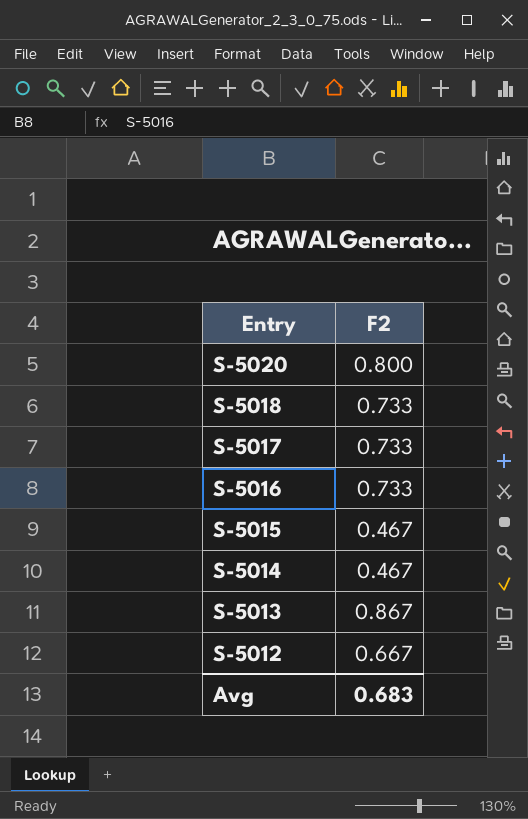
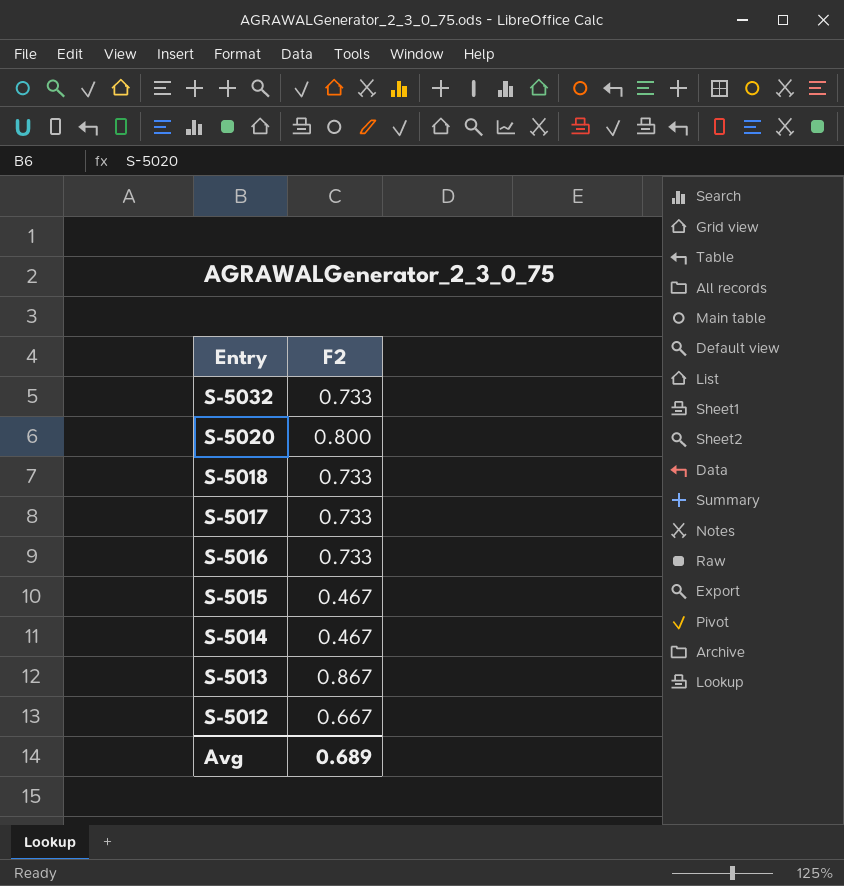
row S-5032: none -> 0.733
Avg | F2: 0.683 -> 0.689

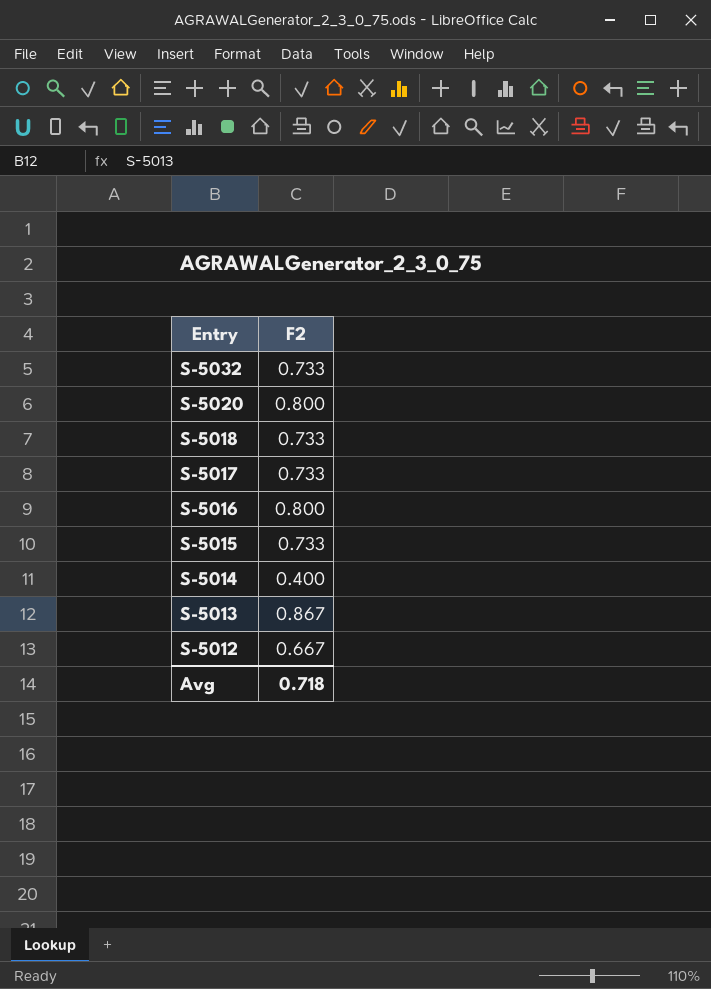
S-5016 | F2: 0.733 -> 0.800
S-5015 | F2: 0.467 -> 0.733
S-5014 | F2: 0.467 -> 0.400
Avg | F2: 0.689 -> 0.718

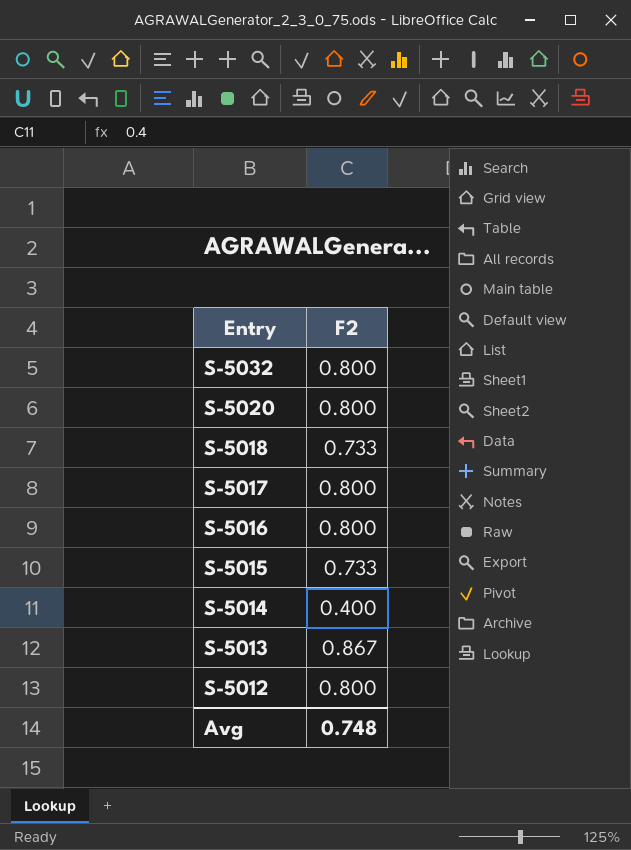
S-5032 | F2: 0.733 -> 0.800
S-5017 | F2: 0.733 -> 0.800
S-5012 | F2: 0.667 -> 0.800
Avg | F2: 0.718 -> 0.748

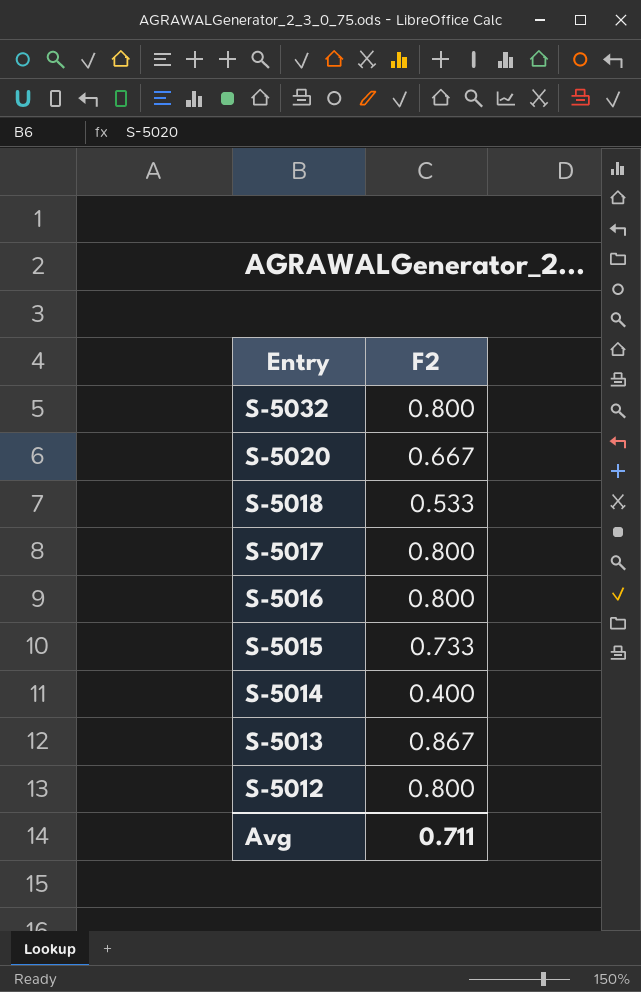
S-5020 | F2: 0.800 -> 0.667
S-5018 | F2: 0.733 -> 0.533
Avg | F2: 0.748 -> 0.711

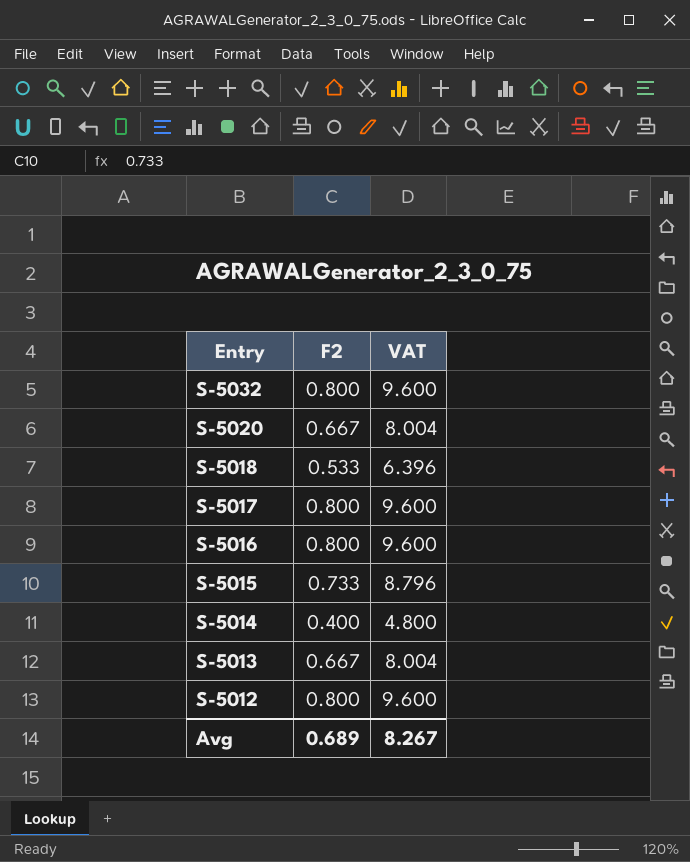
column VAT | formula: none -> [F2] * 12
S-5013 | F2: 0.867 -> 0.667
Avg | F2: 0.711 -> 0.689

